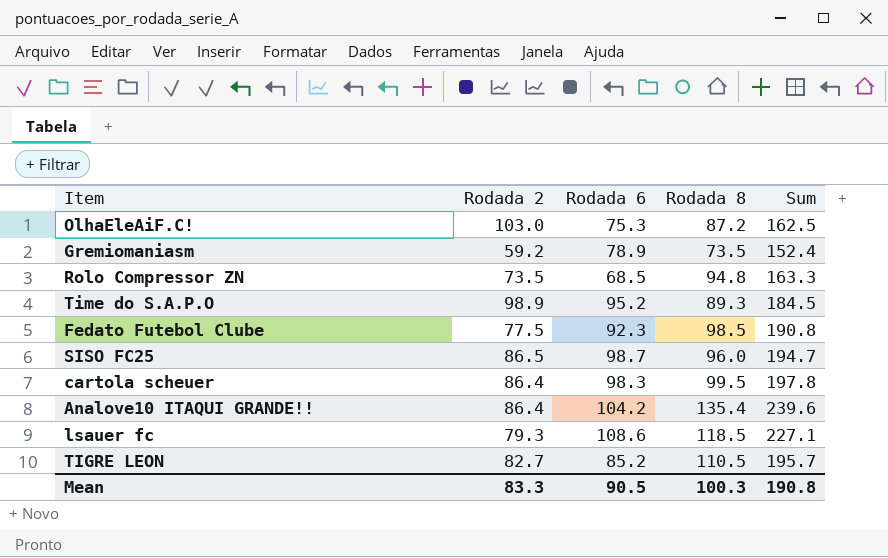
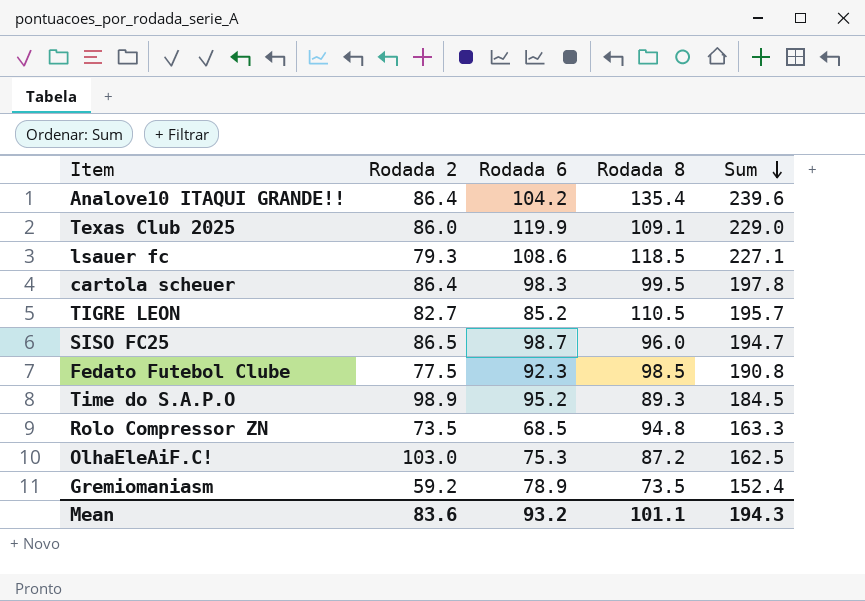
row order: none -> Sum descending
row Texas Club 2025: none -> 86.0 | 119.9 | 109.1 | 229.0
Mean | Rodada 2: 83.3 -> 83.6
Mean | Rodada 6: 90.5 -> 93.2
Mean | Rodada 8: 100.3 -> 101.1
Mean | Sum: 190.8 -> 194.3

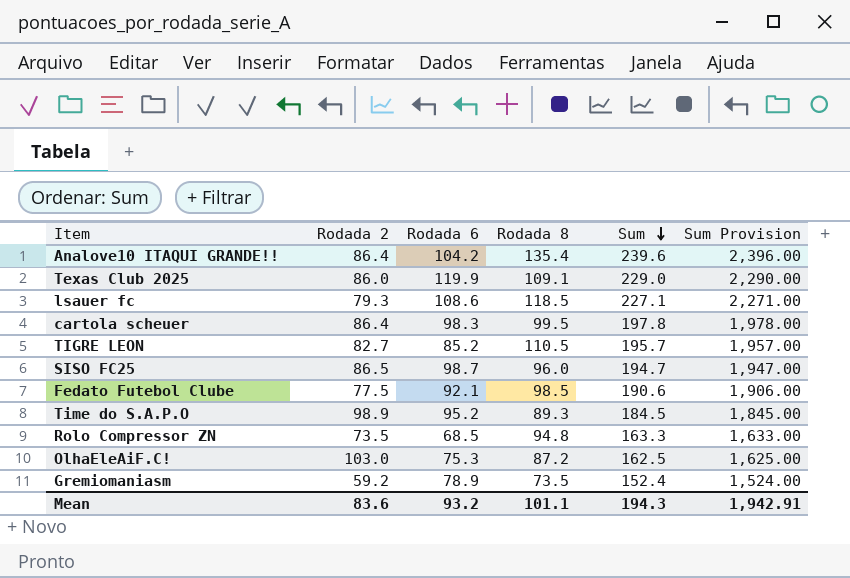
column Sum Provision | formula: none -> [Sum] * 10
Fedato Futebol Clube | Rodada 6: 92.3 -> 92.1
Fedato Futebol Clube | Sum: 190.8 -> 190.6

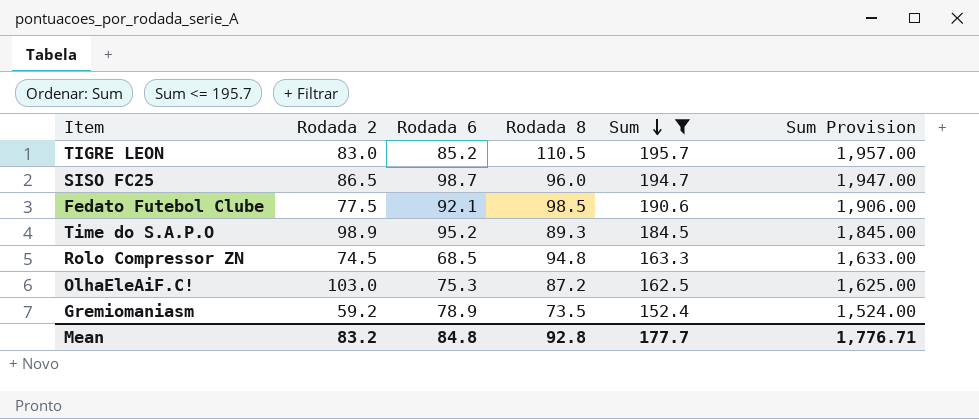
filter: none -> Sum <= 195.7
TIGRE LEON | Rodada 2: 82.7 -> 83.0
Rolo Compressor ZN | Rodada 2: 73.5 -> 74.5
Mean | Rodada 2: 83.6 -> 83.2
Mean | Rodada 6: 93.2 -> 84.8
Mean | Rodada 8: 101.1 -> 92.8
Mean | Sum: 194.3 -> 177.7
Mean | Sum Provision: 1,942.91 -> 1,776.71

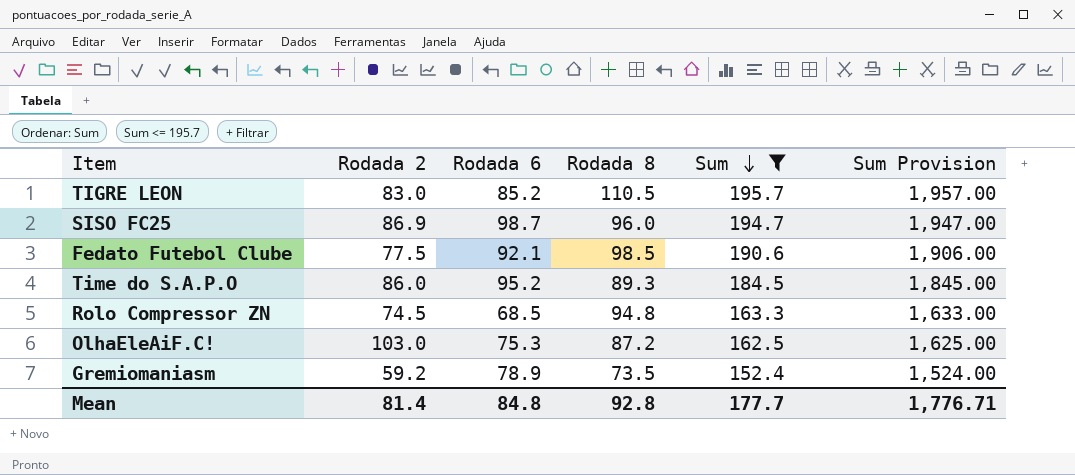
SISO FC25 | Rodada 2: 86.5 -> 86.9
Time do S.A.P.O | Rodada 2: 98.9 -> 86.0
Mean | Rodada 2: 83.2 -> 81.4

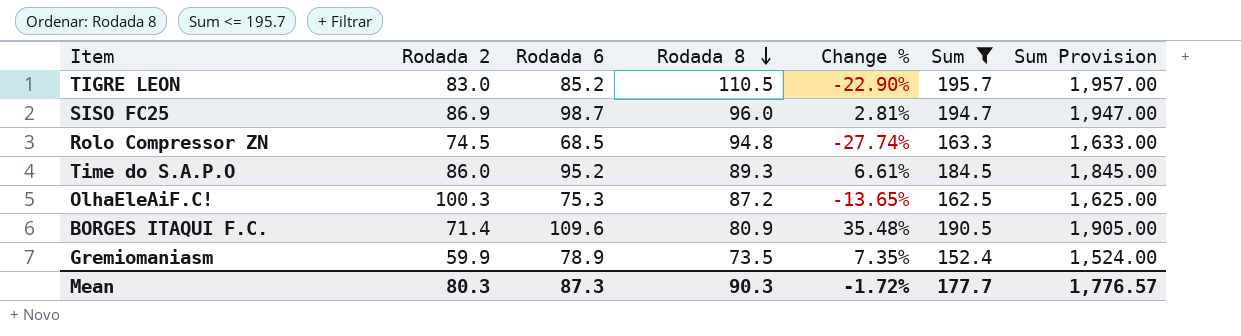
row order: Sum descending -> Rodada 8 descending
column Change % | formula: none -> ([Rodada 6] - [Rodada 8]) / [Rodada 8]
row Fedato Futebol Clube: 77.5 | 92.1 | 98.5 | 190.6 | 1,906.00 -> none
OlhaEleAiF.C! | Rodada 2: 103.0 -> 100.3
row BORGES ITAQUI F.C.: none -> 71.4 | 109.6 | 80.9 | 35.48% | 190.5 | 1,905.00
Gremiomaniasm | Rodada 2: 59.2 -> 59.9
Mean | Rodada 2: 81.4 -> 80.3
Mean | Rodada 6: 84.8 -> 87.3
Mean | Rodada 8: 92.8 -> 90.3
Mean | Sum Provision: 1,776.71 -> 1,776.57

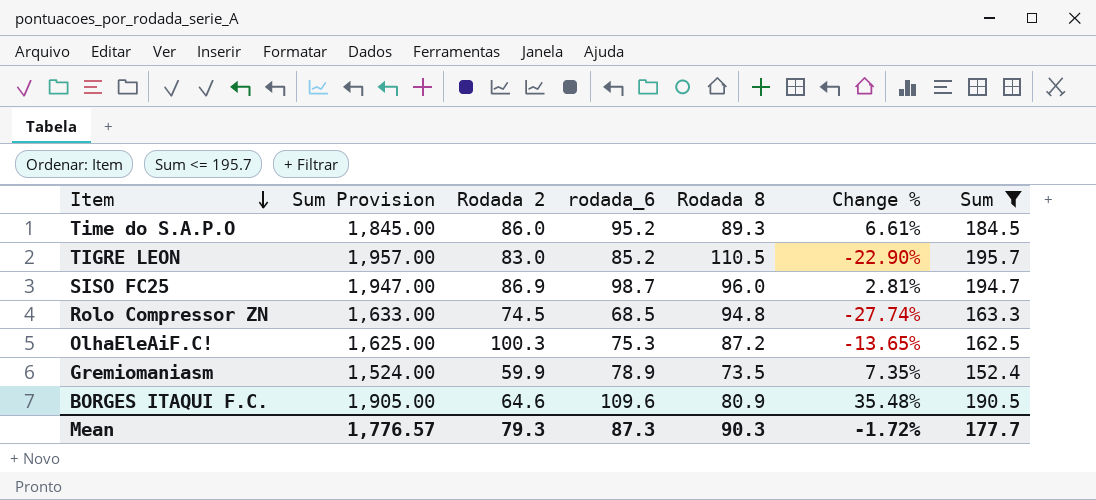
row order: Rodada 8 descending -> Item descending
column Sum Provision | position: 7 -> 2
column name: Rodada 6 -> rodada_6
BORGES ITAQUI F.C. | Rodada 2: 71.4 -> 64.6
Mean | Rodada 2: 80.3 -> 79.3

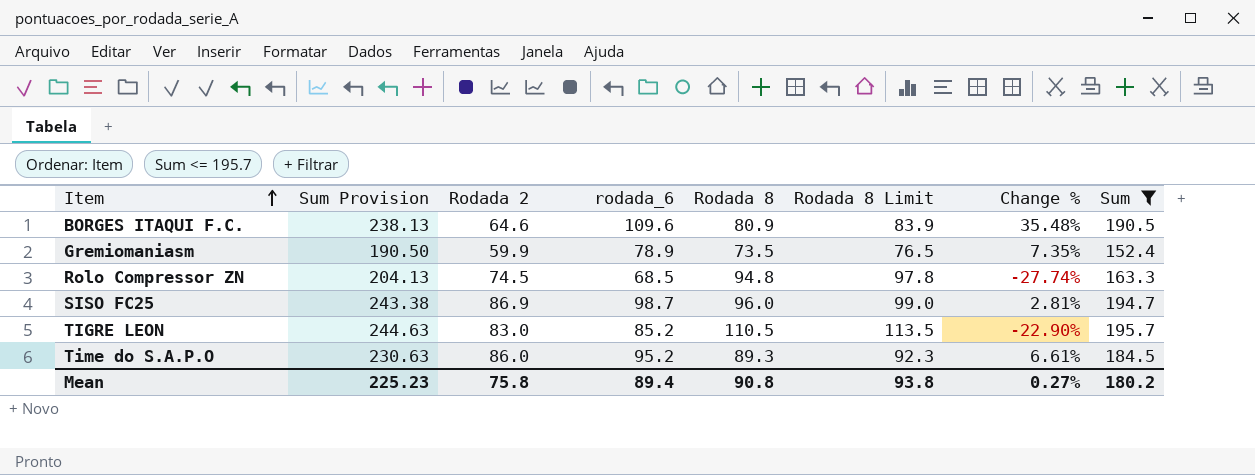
row order: Item descending -> Item ascending
column Sum Provision | formula: [Sum] * 10 -> [Sum] * 1.25
column Rodada 8 Limit | formula: none -> [Rodada 8] + 3
row OlhaEleAiF.C!: 1,625.00 | 100.3 | 75.3 | 87.2 | -13.65% | 162.5 -> none
Mean | Sum Provision: 1,776.57 -> 225.23
Mean | Rodada 2: 79.3 -> 75.8
Mean | rodada_6: 87.3 -> 89.4
Mean | Rodada 8: 90.3 -> 90.8
Mean | Change %: -1.72% -> 0.27%
Mean | Sum: 177.7 -> 180.2

